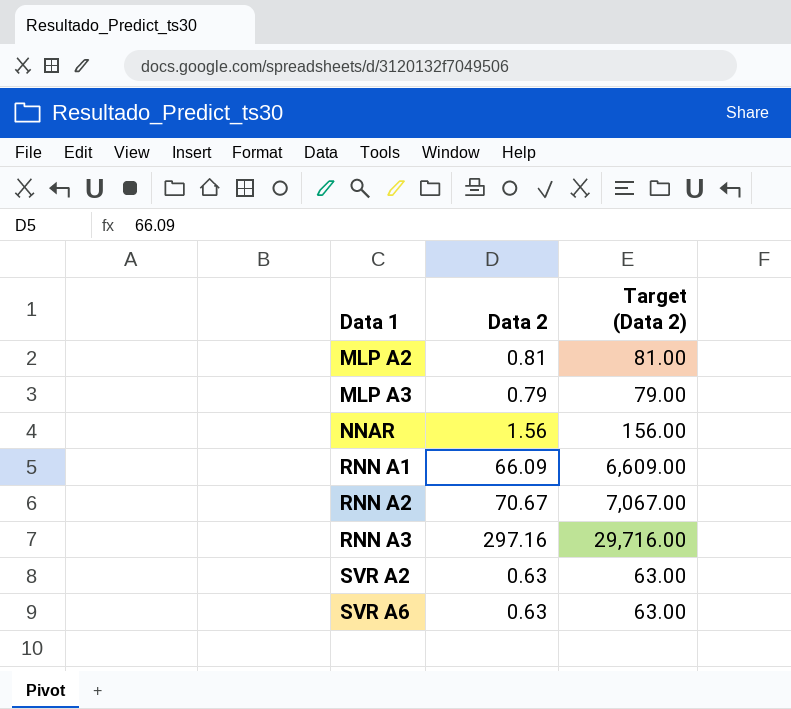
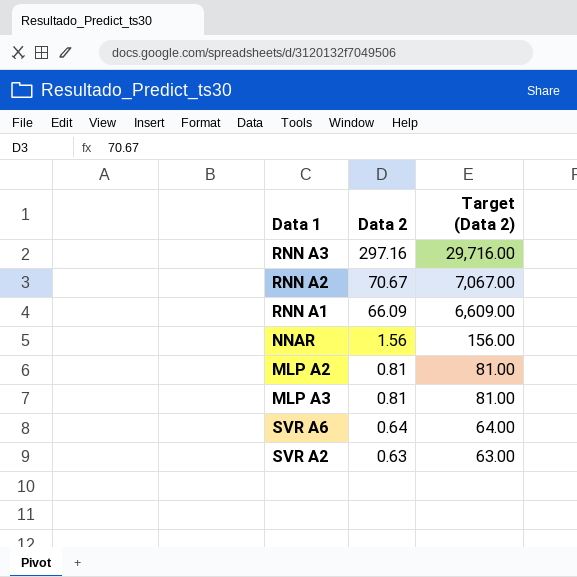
row order: Data 1 ascending -> Data 2 descending
MLP A3 | Data 2: 0.79 -> 0.81
MLP A3 | Target (Data 2): 79.00 -> 81.00
SVR A6 | Data 2: 0.63 -> 0.64
SVR A6 | Target (Data 2): 63.00 -> 64.00

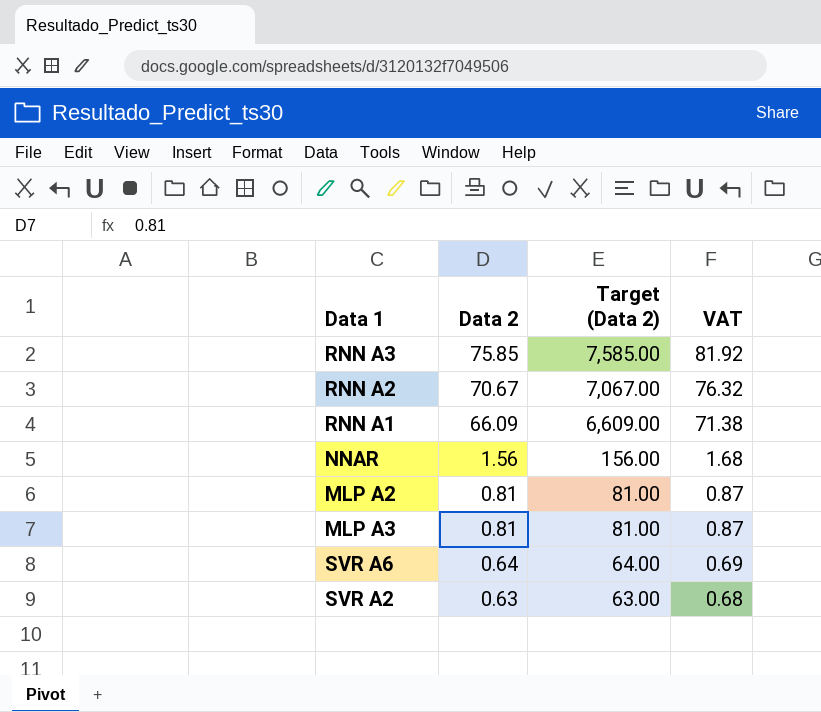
column VAT | formula: none -> [Data 2] * 1.08
RNN A3 | Data 2: 297.16 -> 75.85
RNN A3 | Target (Data 2): 29,716.00 -> 7,585.00

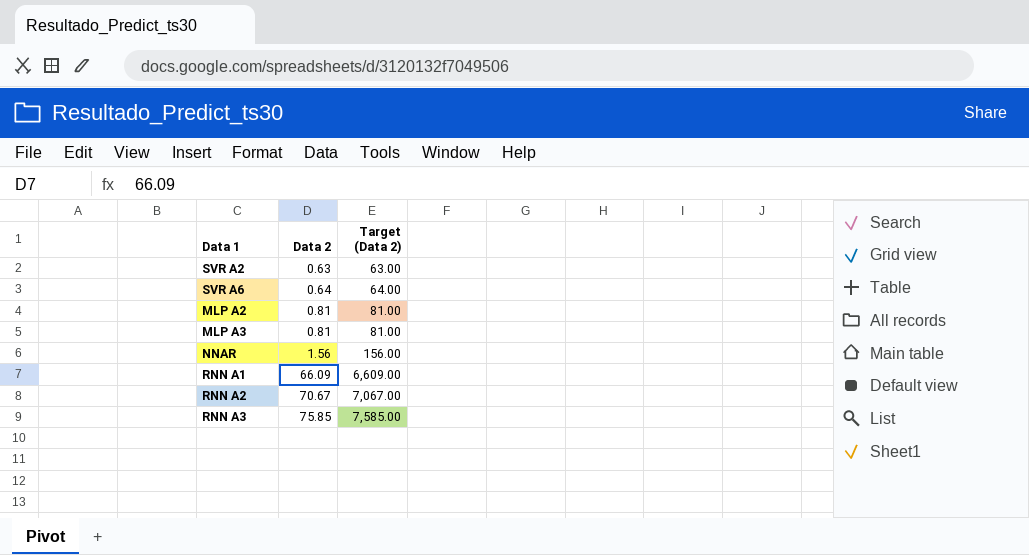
row order: Data 2 descending -> Data 2 ascending
column VAT | formula: [Data 2] * 1.08 -> none

